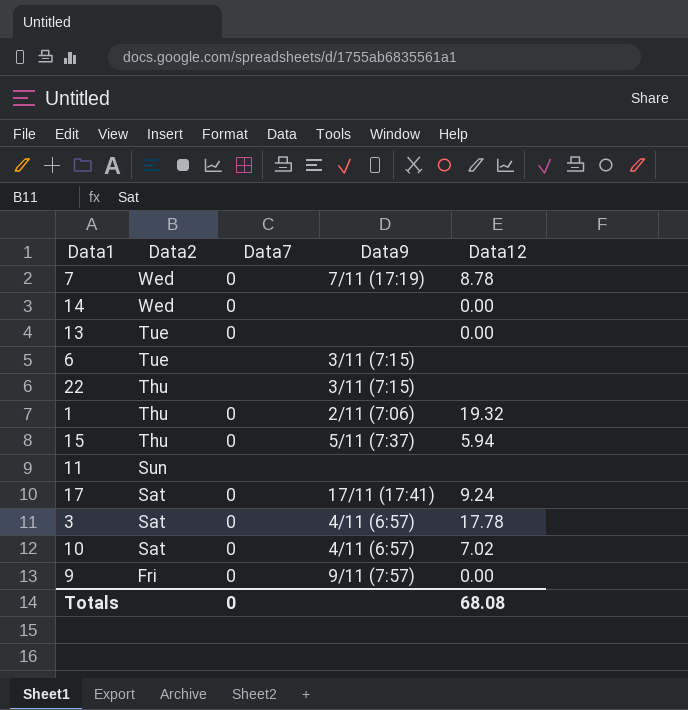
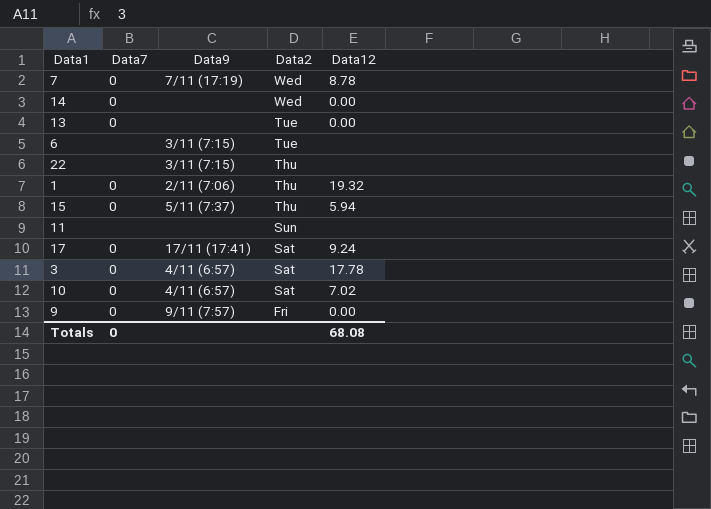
column Data2 | position: 2 -> 4

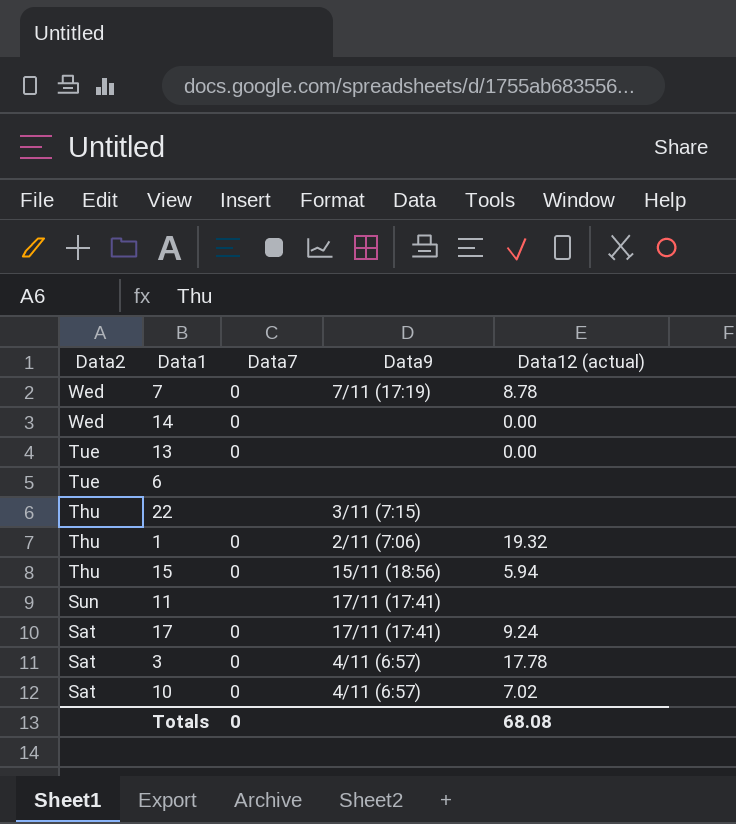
column Data2 | position: 4 -> 1
column name: Data12 -> Data12 (actual)
row 9: 0 | 9/11 (7:57) | Fri | 0.00 -> none
6 | Data9: 3/11 (7:15) -> none
15 | Data9: 5/11 (7:37) -> 15/11 (18:56)
11 | Data9: none -> 17/11 (17:41)

